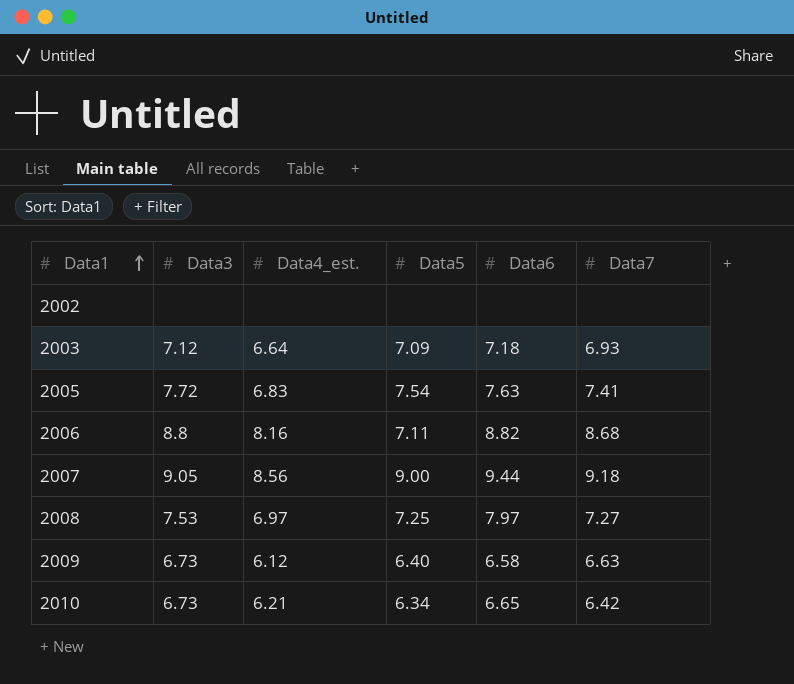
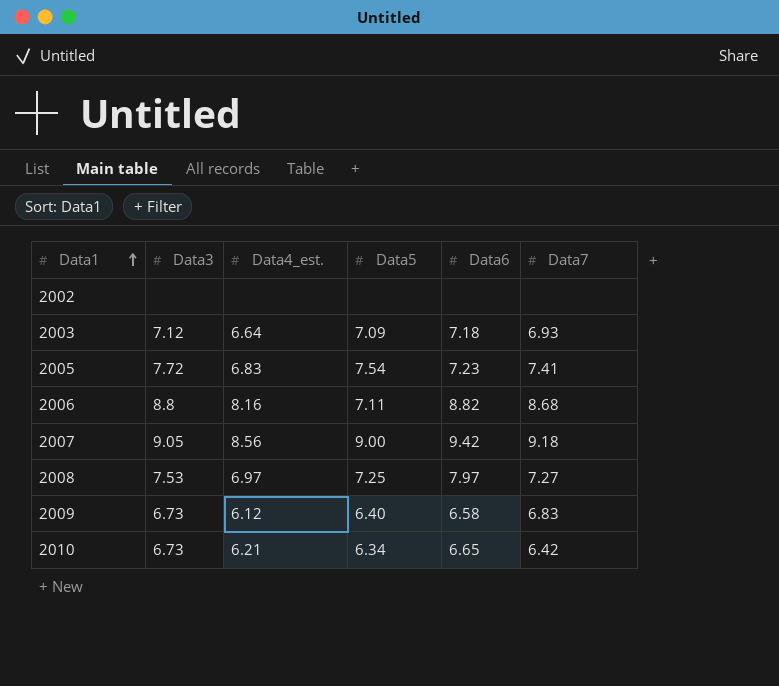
2005 | Data6: 7.63 -> 7.23
2007 | Data6: 9.44 -> 9.42
2009 | Data7: 6.63 -> 6.83

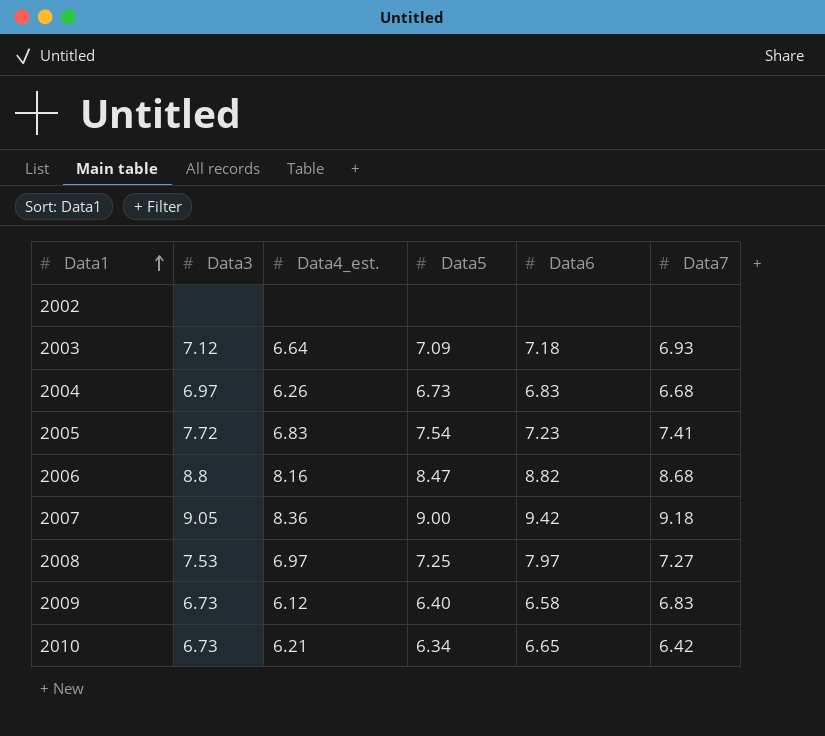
row 2004: none -> 6.97 | 6.26 | 6.73 | 6.83 | 6.68
2006 | Data5: 7.11 -> 8.47
2007 | Data4_est.: 8.56 -> 8.36

